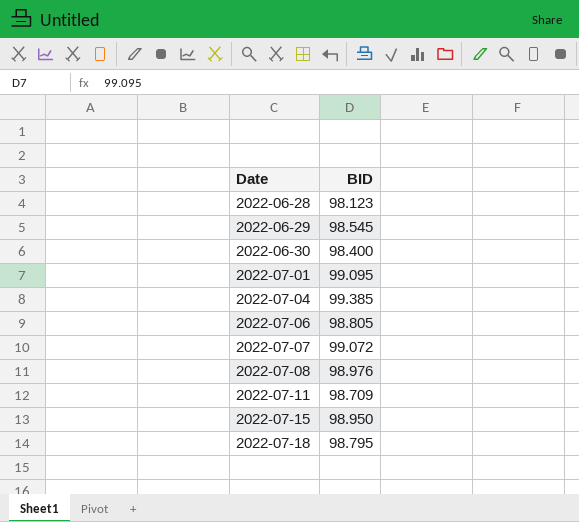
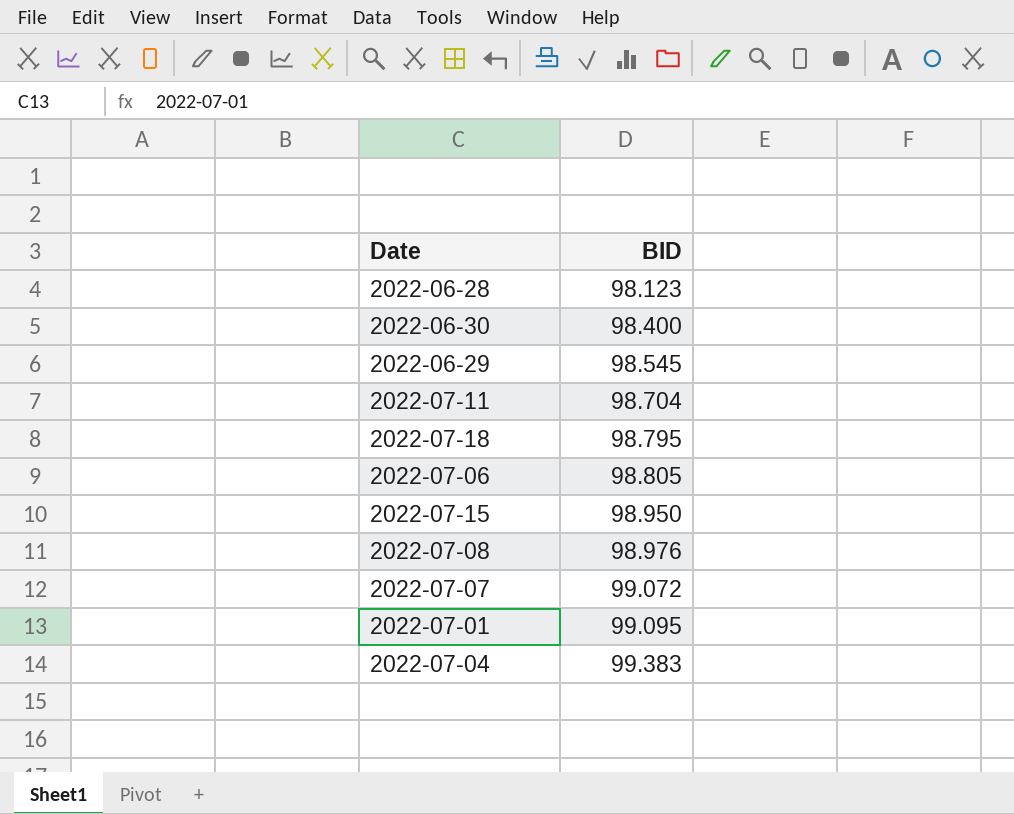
row order: Date ascending -> BID ascending
2022-07-11 | BID: 98.709 -> 98.704
2022-07-04 | BID: 99.385 -> 99.383

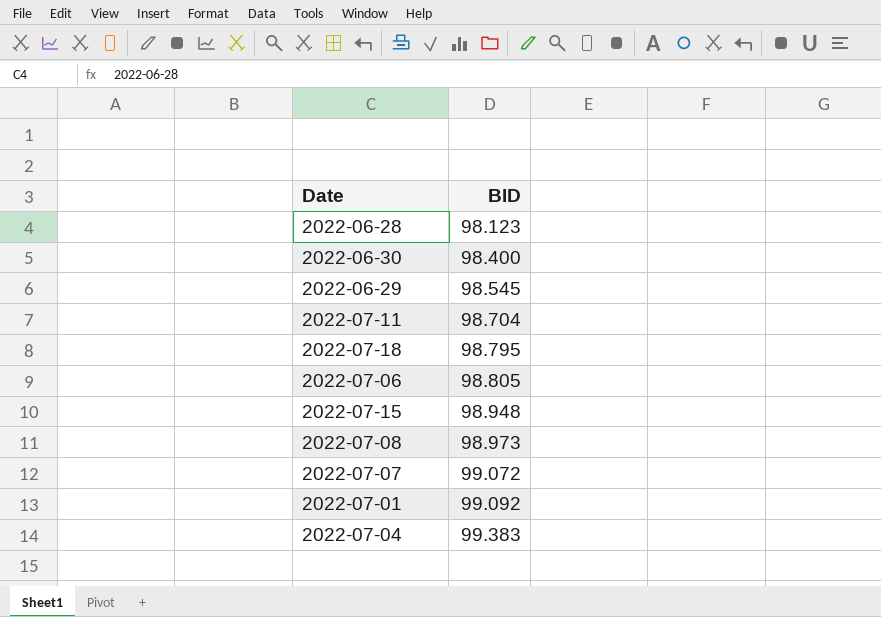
2022-07-15 | BID: 98.950 -> 98.948
2022-07-08 | BID: 98.976 -> 98.973
2022-07-01 | BID: 99.095 -> 99.092

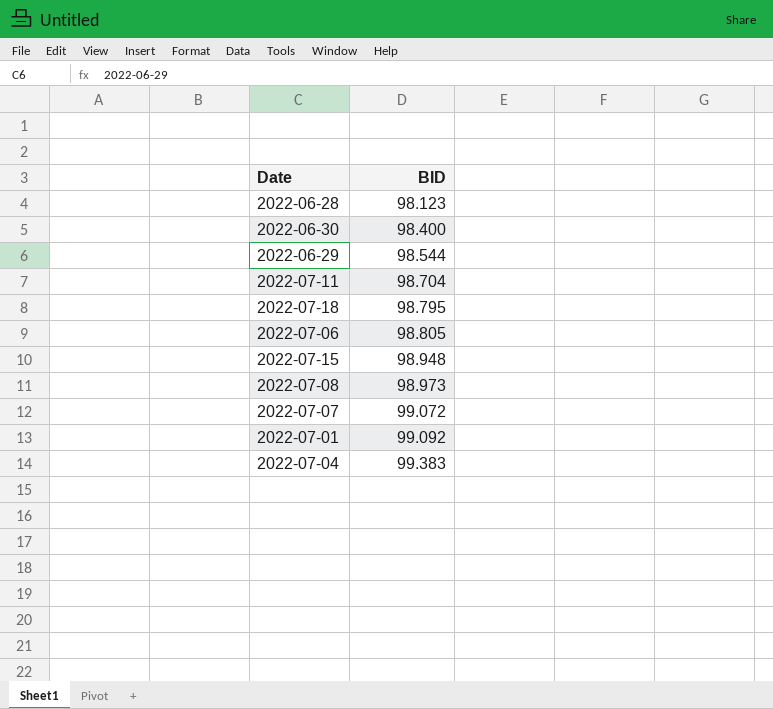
2022-06-29 | BID: 98.545 -> 98.544

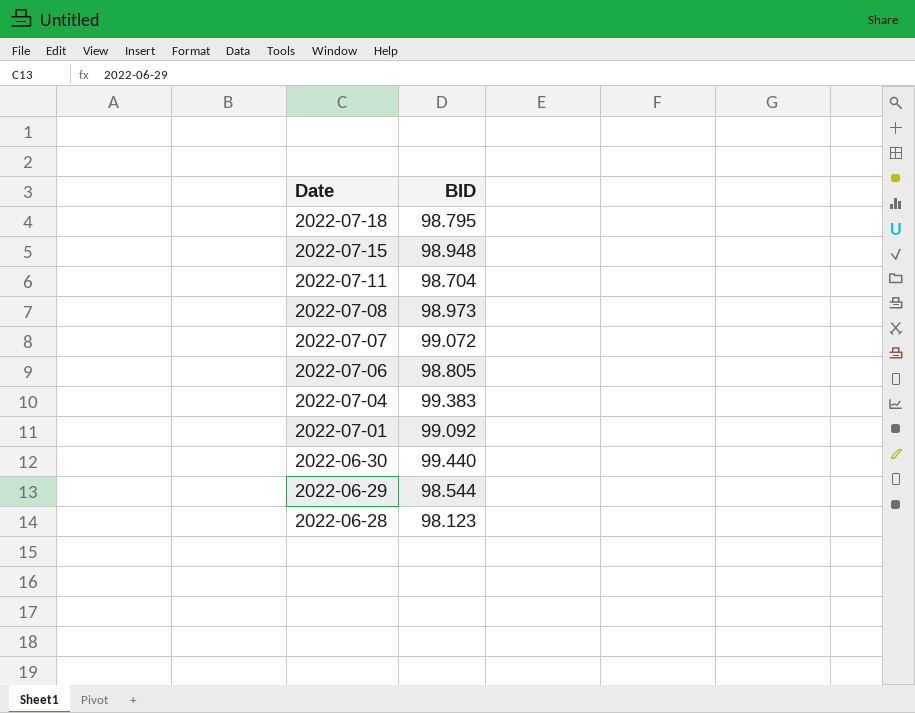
row order: BID ascending -> Date descending
2022-06-30 | BID: 98.400 -> 99.440

